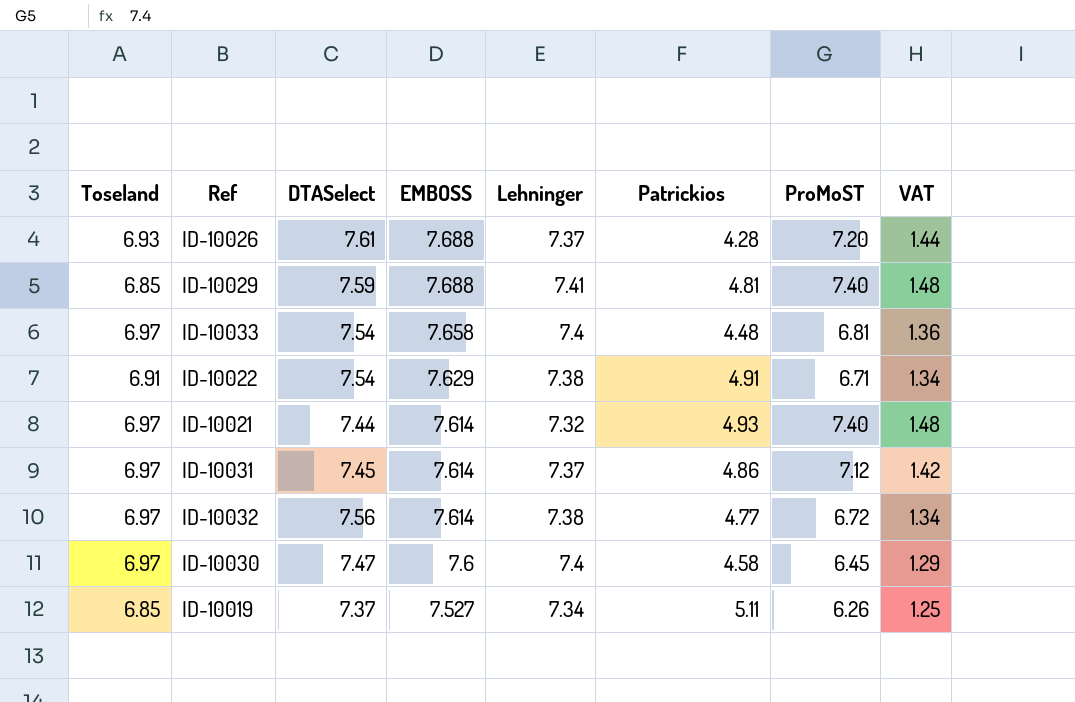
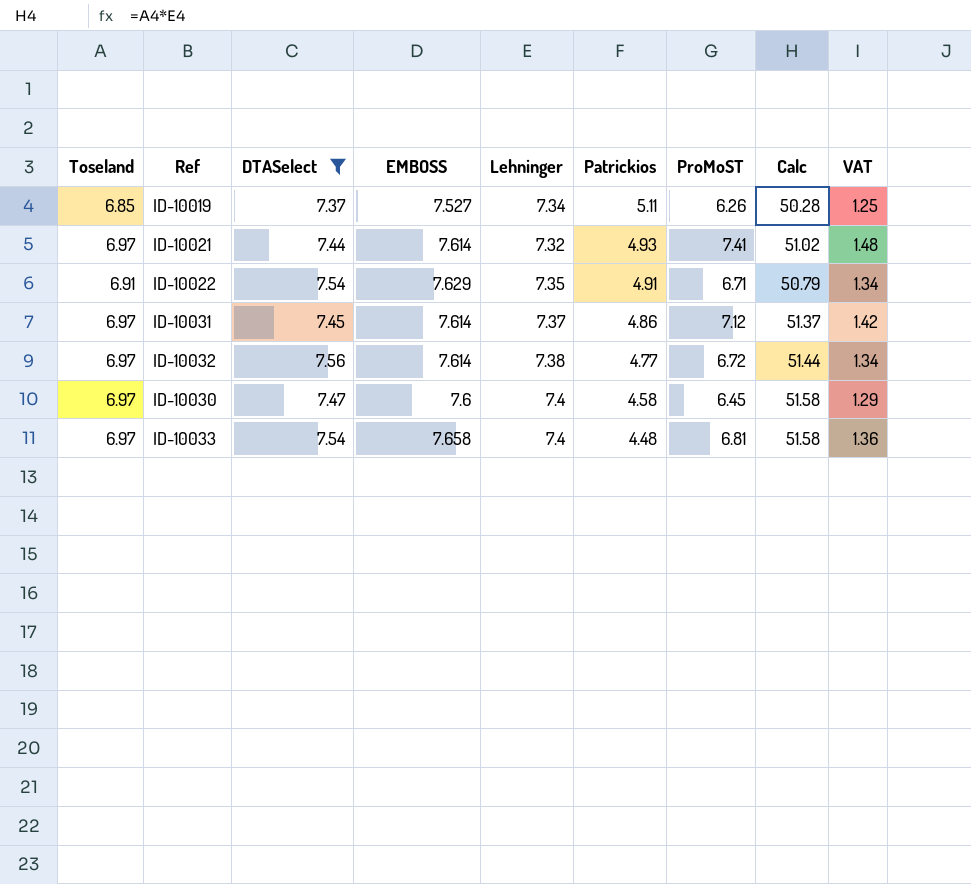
filter: none -> DTASelect <= 7.56
row order: EMBOSS descending -> Patrickios descending
column Calc | formula: none -> [Toseland] * [Lehninger]
ID-10021 | ProMoST: 7.40 -> 7.41
ID-10022 | Lehninger: 7.38 -> 7.35

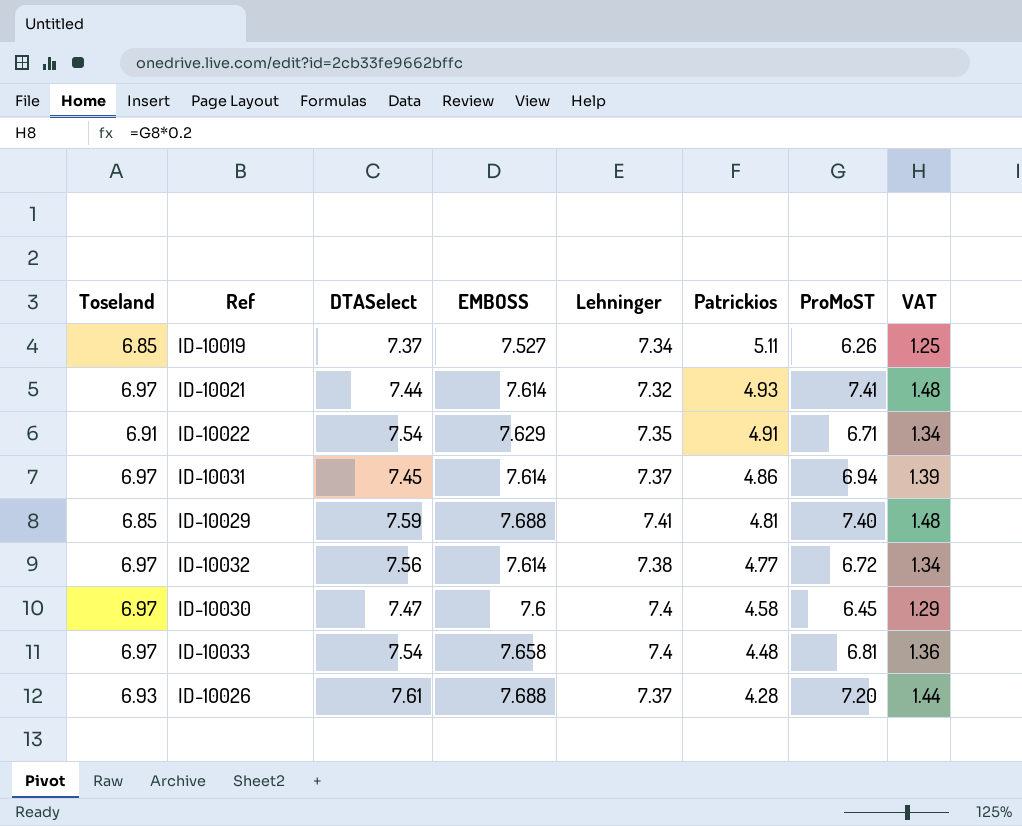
filter: DTASelect <= 7.56 -> none
column Calc | formula: [Toseland] * [Lehninger] -> none
ID-10031 | ProMoST: 7.12 -> 6.94
ID-10031 | VAT: 1.42 -> 1.39

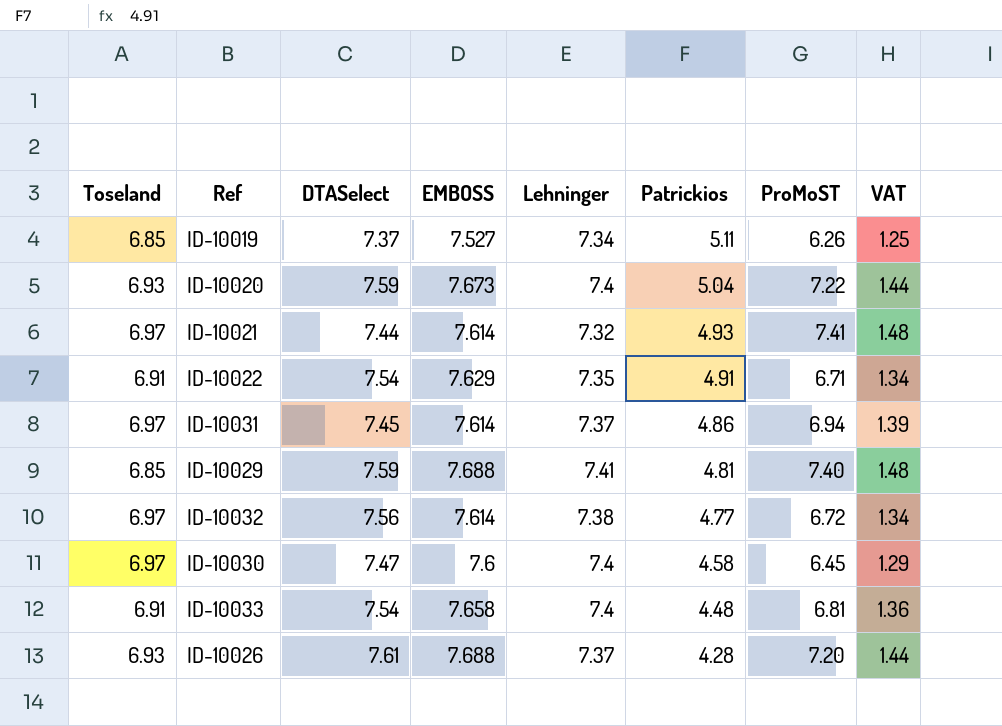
row ID-10020: none -> 6.93 | 7.59 | 7.673 | 7.4 | 5.04 | 7.22 | 1.44
ID-10033 | Toseland: 6.97 -> 6.91

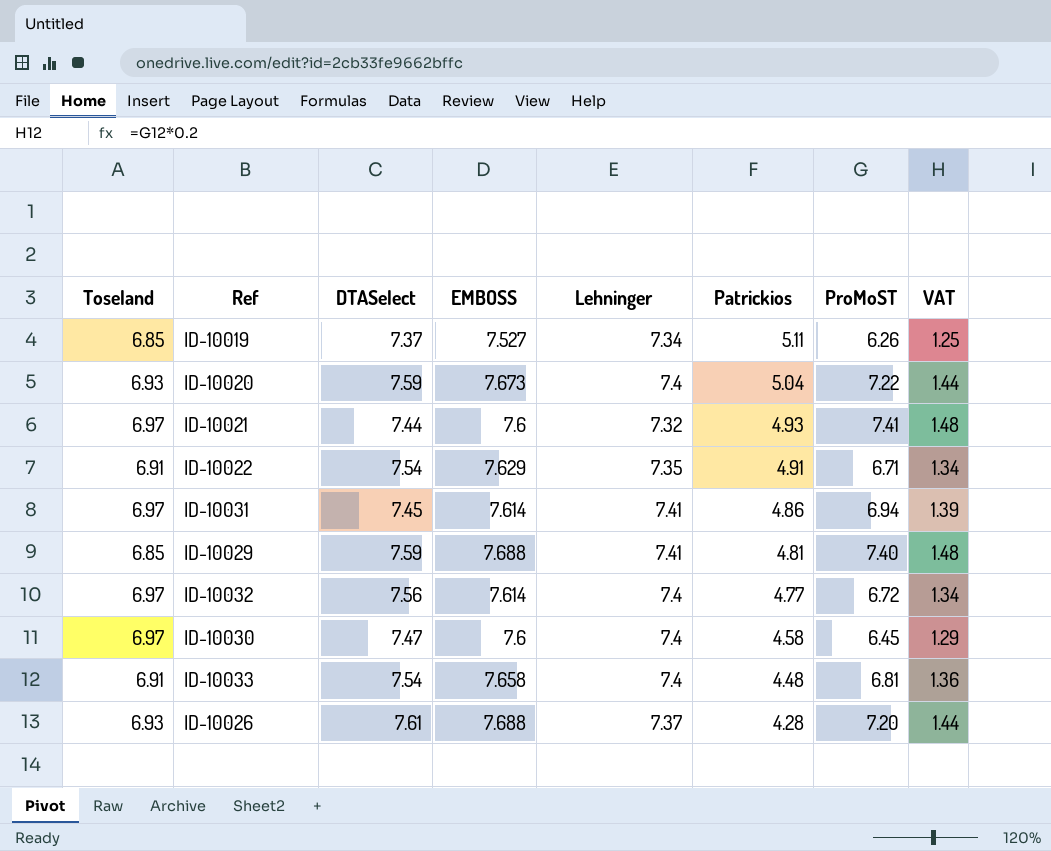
ID-10021 | EMBOSS: 7.614 -> 7.6
ID-10031 | Lehninger: 7.37 -> 7.41
ID-10032 | Lehninger: 7.38 -> 7.4

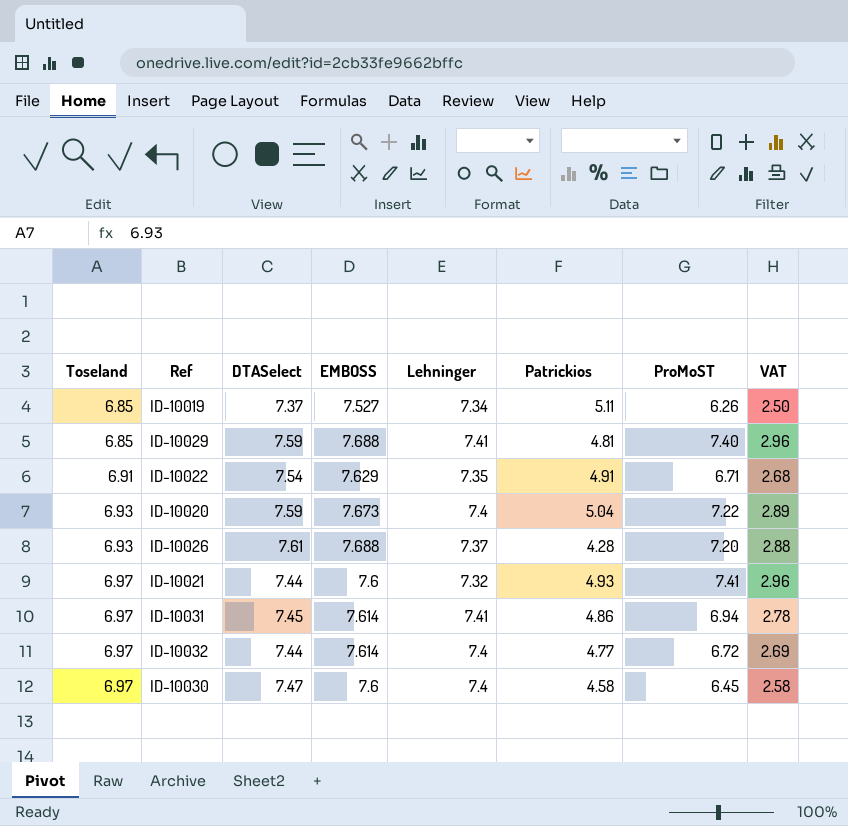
row order: Patrickios descending -> Toseland ascending
column VAT | formula: [ProMoST] * 0.2 -> [ProMoST] * 0.4
row ID-10033: 6.91 | 7.54 | 7.658 | 7.4 | 4.48 | 6.81 | 1.36 -> none
ID-10032 | DTASelect: 7.56 -> 7.44

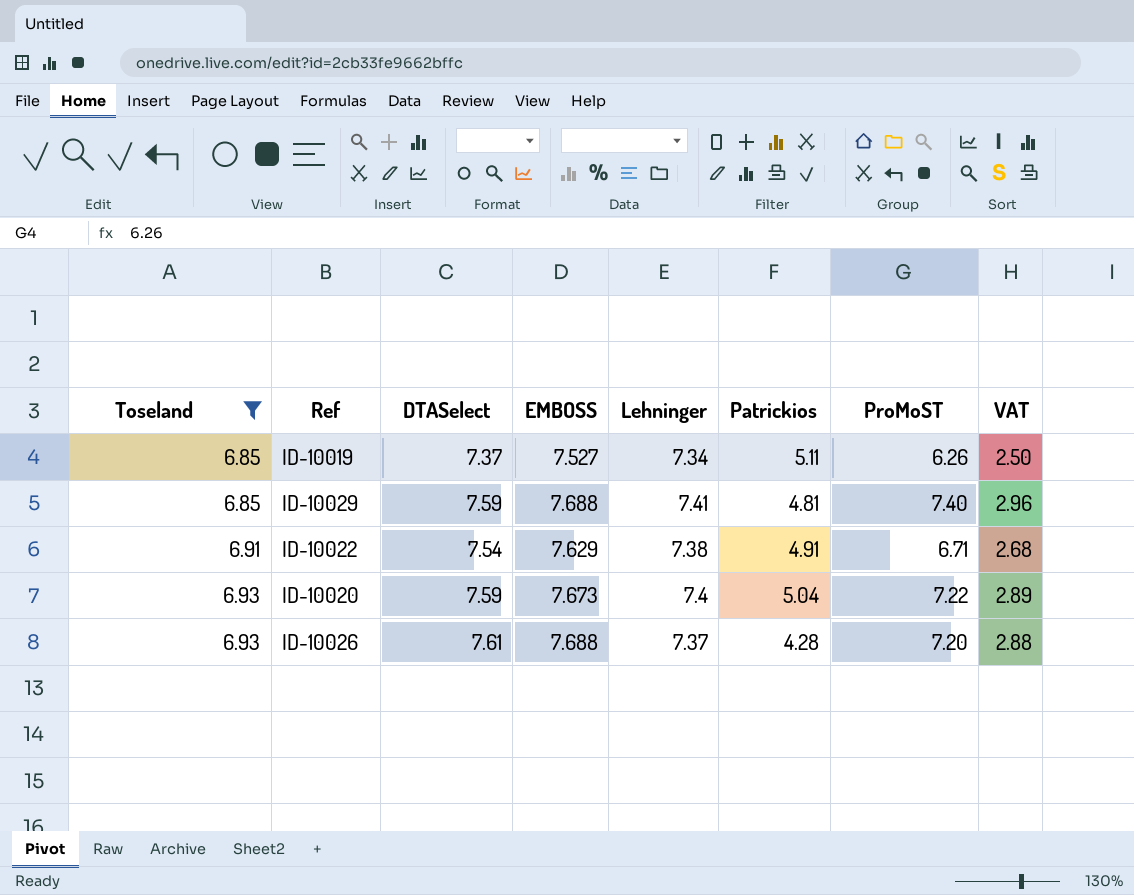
filter: none -> Toseland != 6.97
ID-10022 | Lehninger: 7.35 -> 7.38

